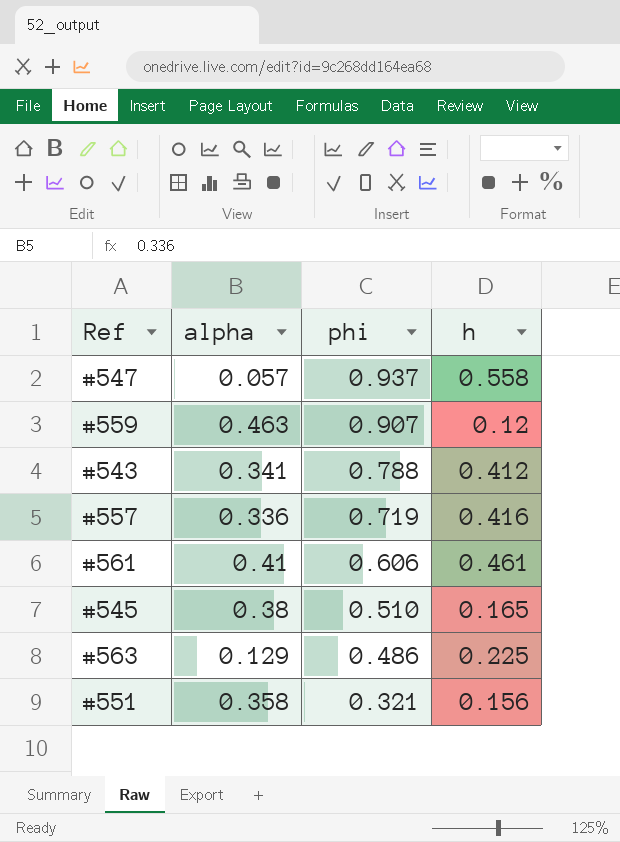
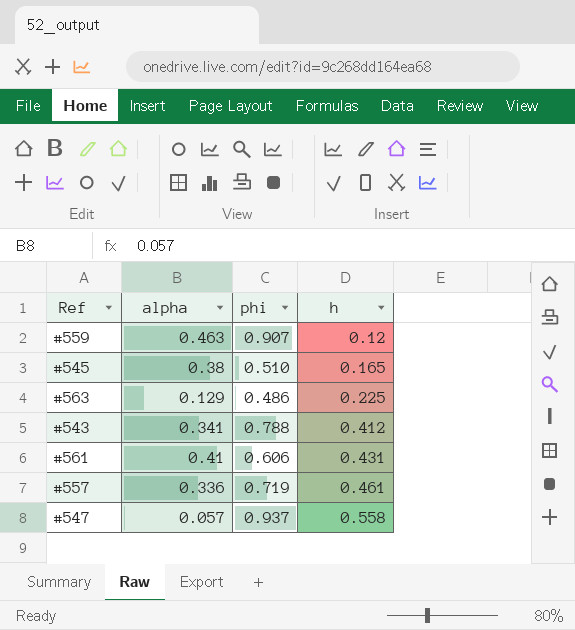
row order: phi descending -> h ascending
row #551: 0.358 | 0.321 | 0.156 -> none
#561 | h: 0.461 -> 0.431
#557 | h: 0.416 -> 0.461

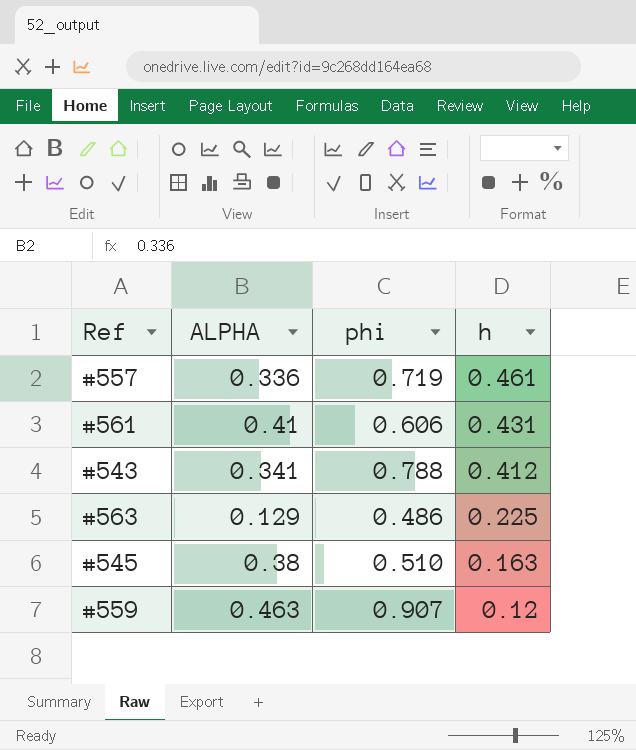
row order: h ascending -> h descending
column name: alpha -> ALPHA
row #547: 0.057 | 0.937 | 0.558 -> none
#545 | h: 0.165 -> 0.163

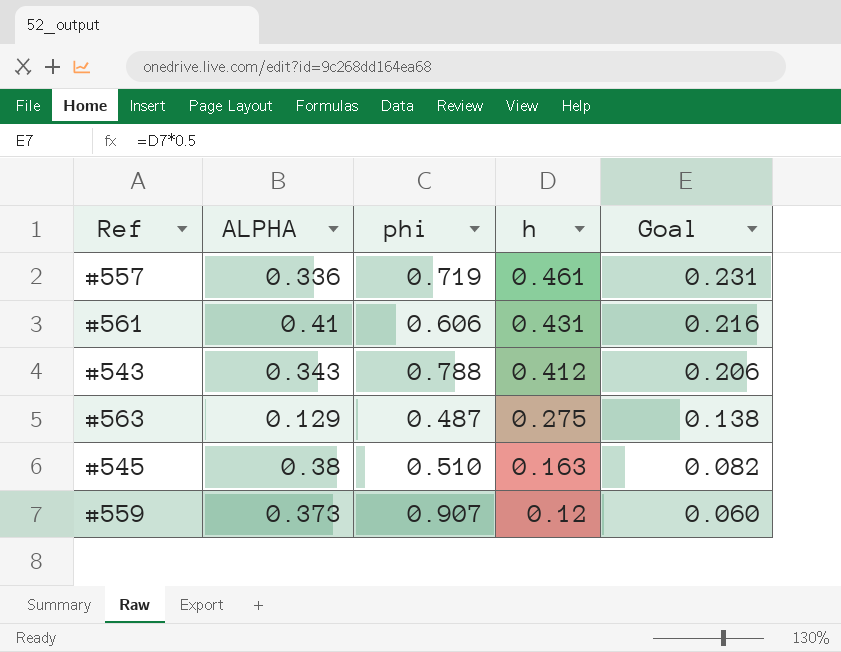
column Goal | formula: none -> [h] * 0.5
#543 | ALPHA: 0.341 -> 0.343
#563 | phi: 0.486 -> 0.487
#563 | h: 0.225 -> 0.275
#559 | ALPHA: 0.463 -> 0.373

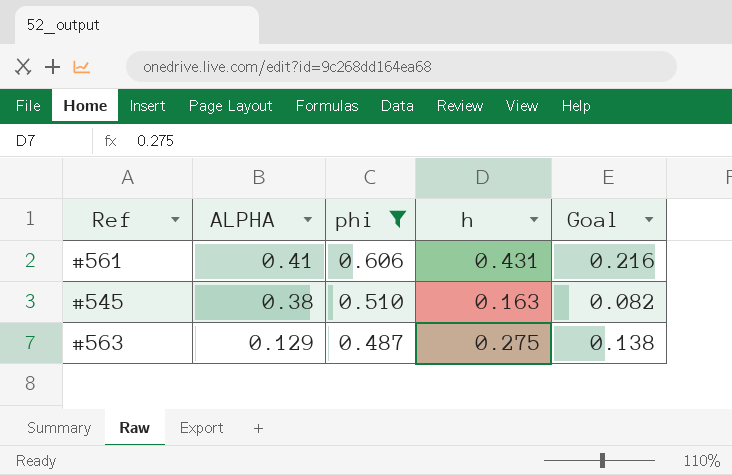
filter: none -> phi <= 0.606
row order: h descending -> ALPHA descending

